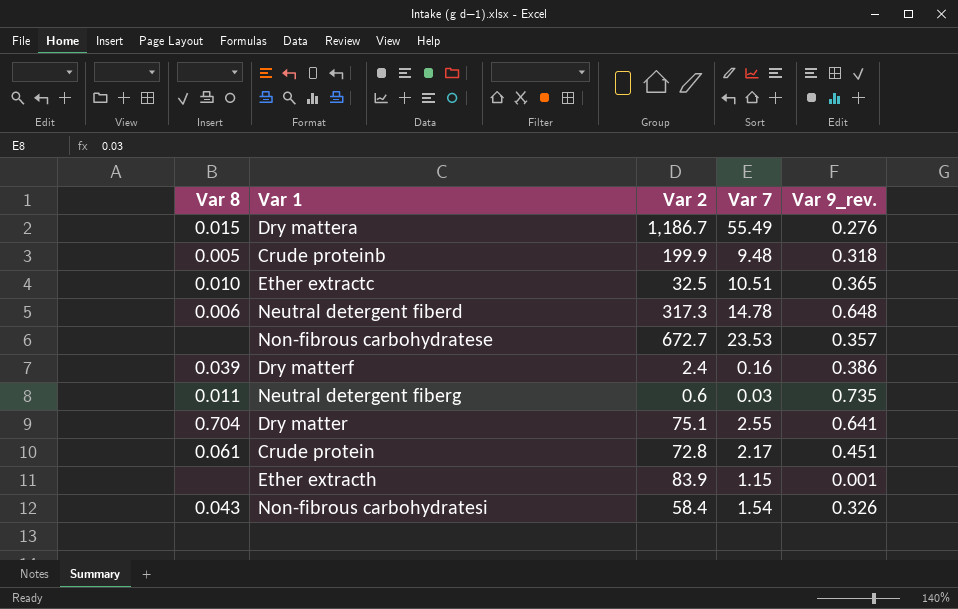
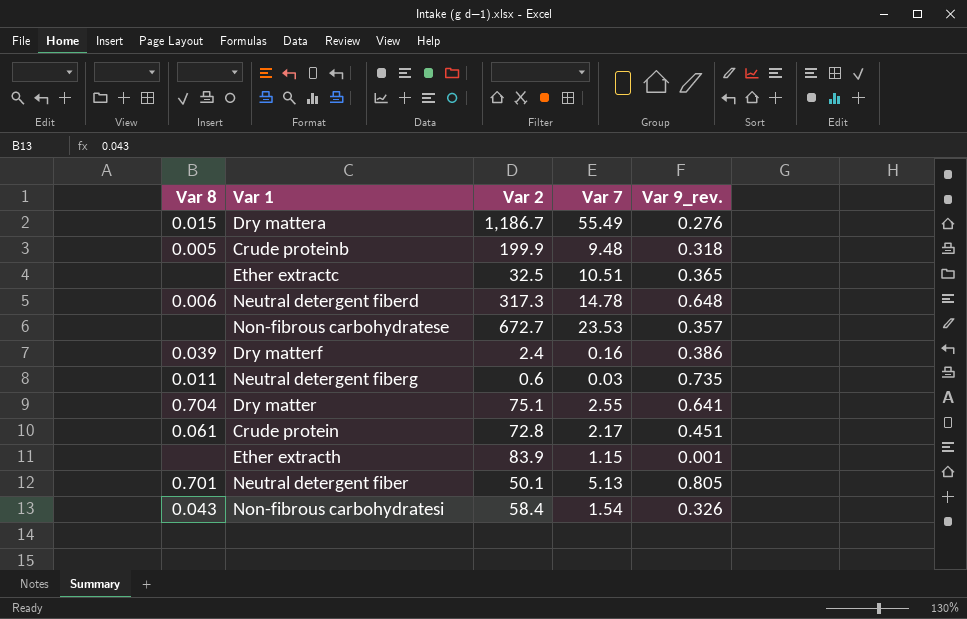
Ether extractc | Var 8: 0.010 -> none
row Neutral detergent fiber: none -> 0.701 | 50.1 | 5.13 | 0.805

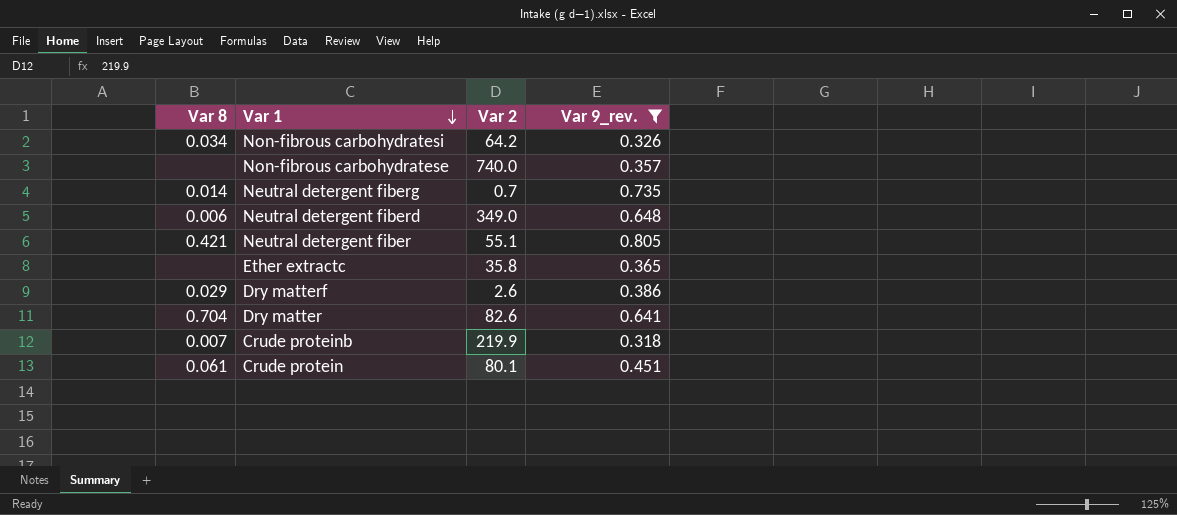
filter: none -> Var 9_rev. >= 0.318
row order: none -> Var 1 descending
column Var 7 | position: 4 -> none
Non-fibrous carbohydratesi | Var 8: 0.043 -> 0.034
Non-fibrous carbohydratesi | Var 2: 58.4 -> 64.2
Non-fibrous carbohydratese | Var 2: 672.7 -> 740.0
Neutral detergent fiberg | Var 8: 0.011 -> 0.014
Neutral detergent fiberg | Var 2: 0.6 -> 0.7
Neutral detergent fiberd | Var 2: 317.3 -> 349.0
Neutral detergent fiber | Var 8: 0.701 -> 0.421
Neutral detergent fiber | Var 2: 50.1 -> 55.1
Ether extractc | Var 2: 32.5 -> 35.8
Dry matterf | Var 8: 0.039 -> 0.029
Dry matterf | Var 2: 2.4 -> 2.6
Dry matter | Var 2: 75.1 -> 82.6
Crude proteinb | Var 8: 0.005 -> 0.007
Crude proteinb | Var 2: 199.9 -> 219.9
Crude protein | Var 2: 72.8 -> 80.1

